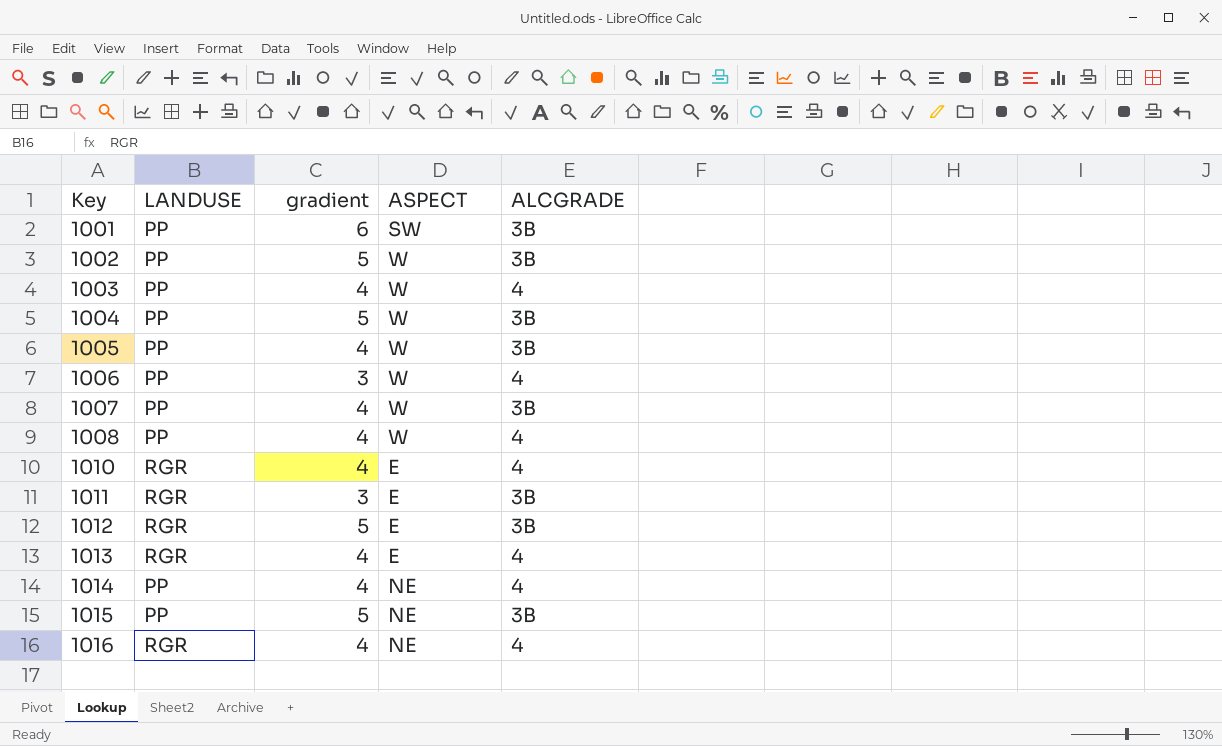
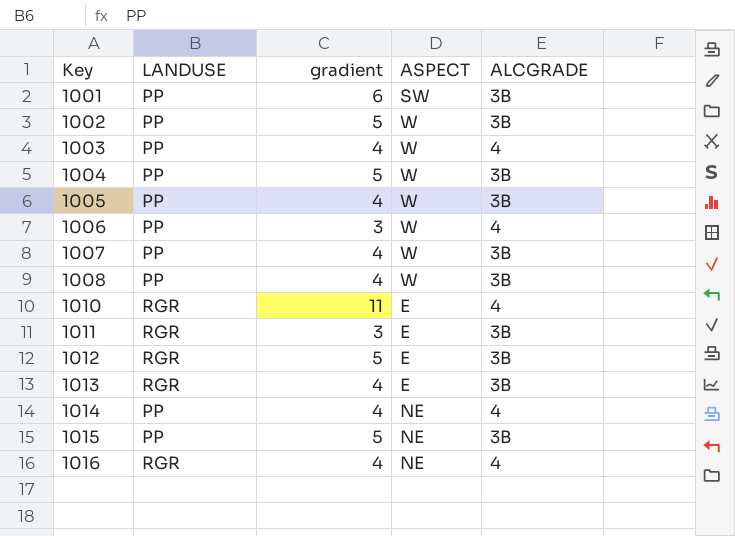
1008 | ALCGRADE: 4 -> 3B
1010 | gradient: 4 -> 11
1013 | ALCGRADE: 4 -> 3B

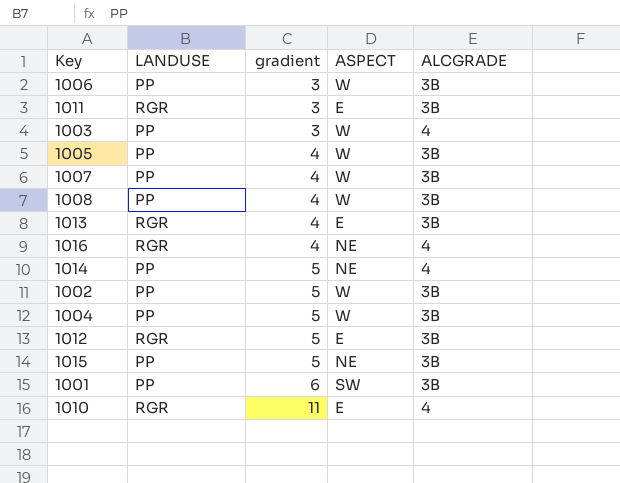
row order: Key ascending -> gradient ascending
1006 | ALCGRADE: 4 -> 3B
1003 | gradient: 4 -> 3
1014 | gradient: 4 -> 5

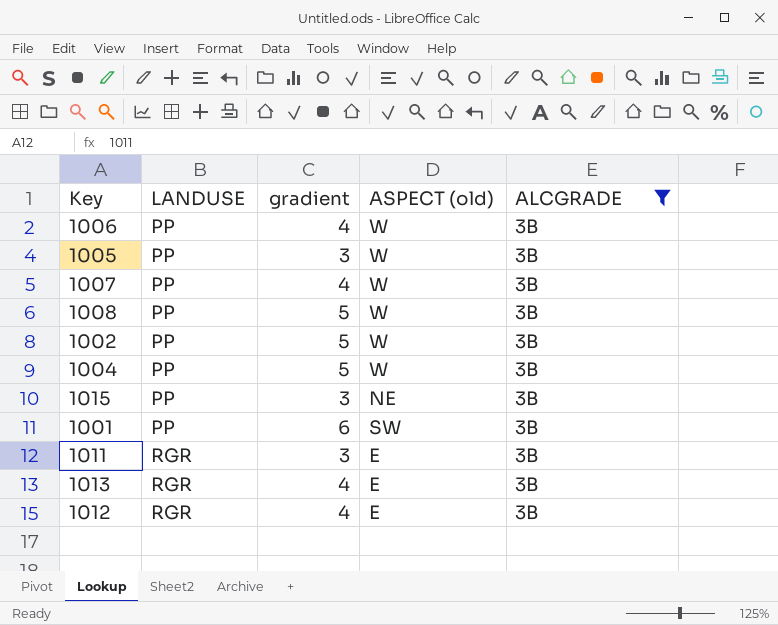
filter: none -> ALCGRADE = 3B
row order: gradient ascending -> LANDUSE ascending
column name: ASPECT -> ASPECT (old)
1006 | gradient: 3 -> 4
1005 | gradient: 4 -> 3
1008 | gradient: 4 -> 5
1015 | gradient: 5 -> 3
1012 | gradient: 5 -> 4

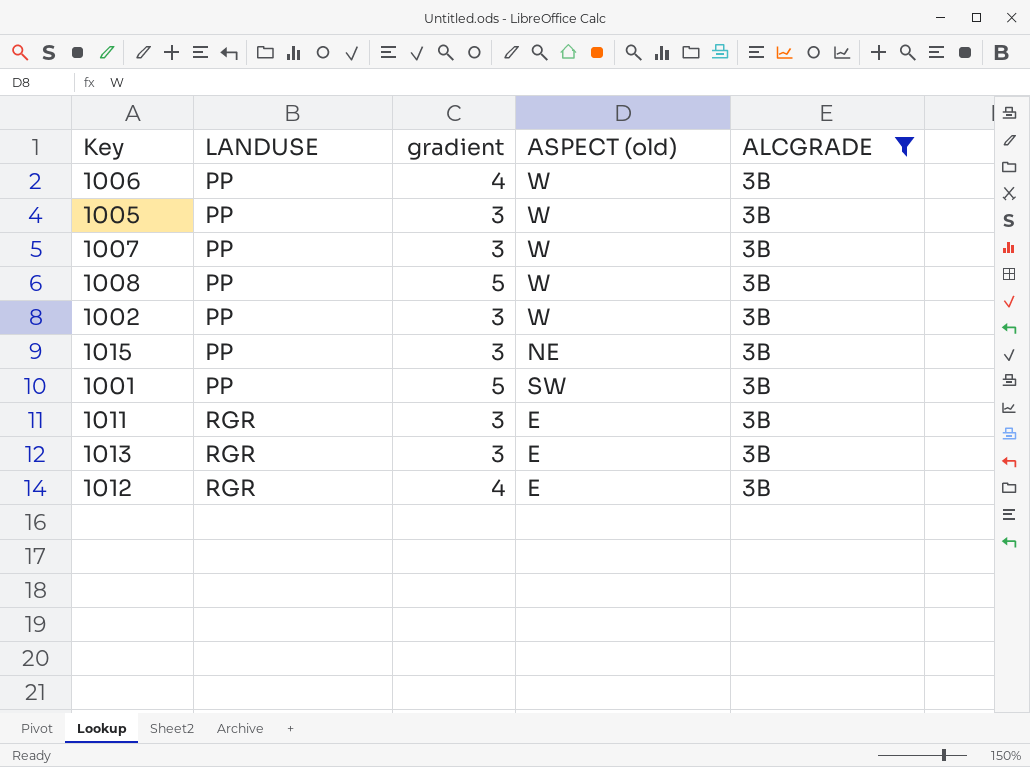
row 1004: PP | 5 | W | 3B -> none
1007 | gradient: 4 -> 3
1002 | gradient: 5 -> 3
1001 | gradient: 6 -> 5
1013 | gradient: 4 -> 3

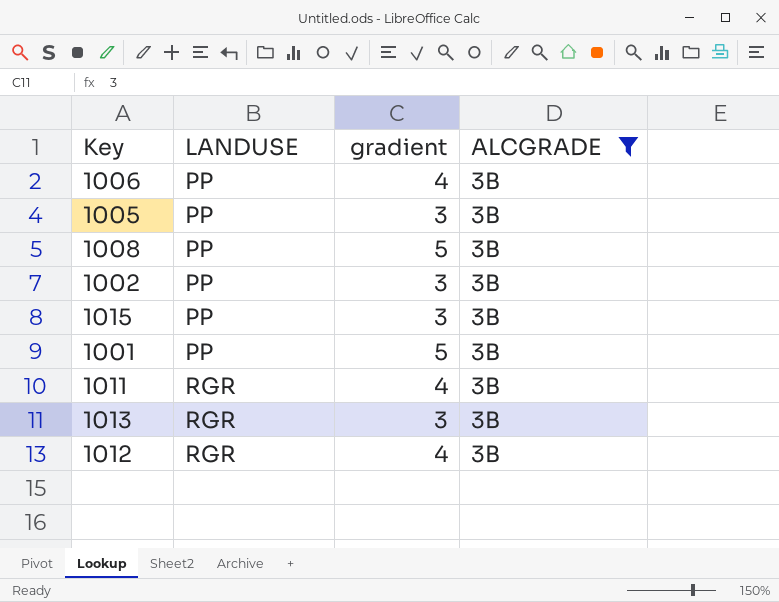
column ASPECT (old) | position: 4 -> none
row 1007: PP | 3 | W | 3B -> none
1011 | gradient: 3 -> 4

